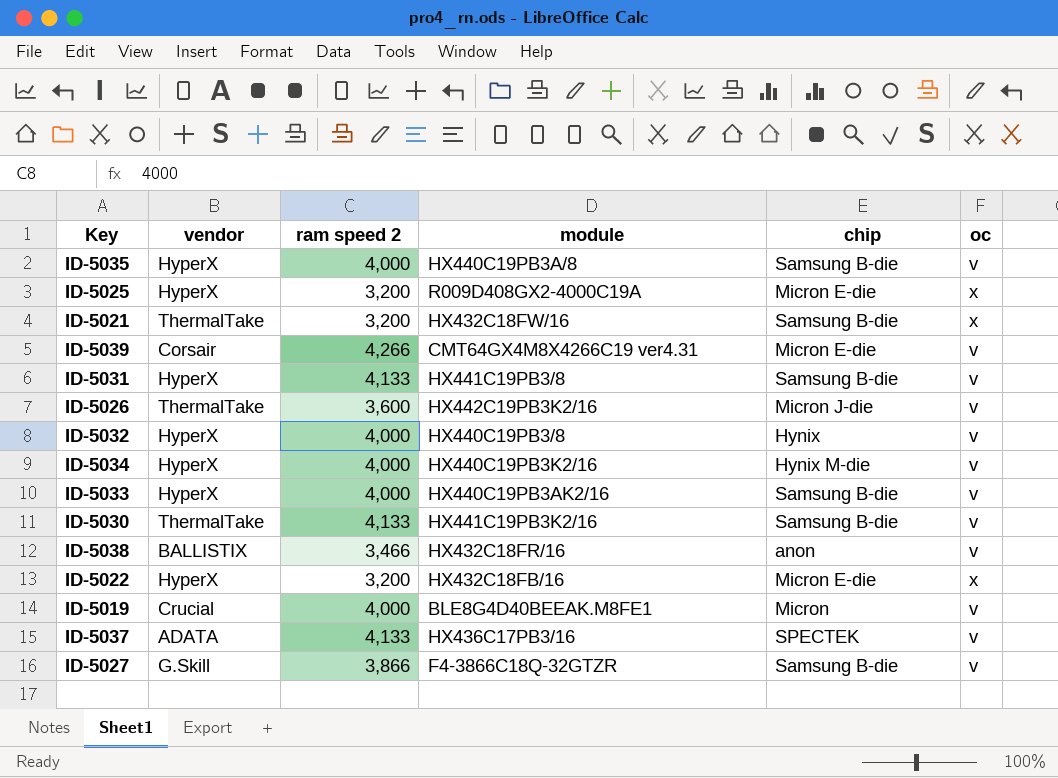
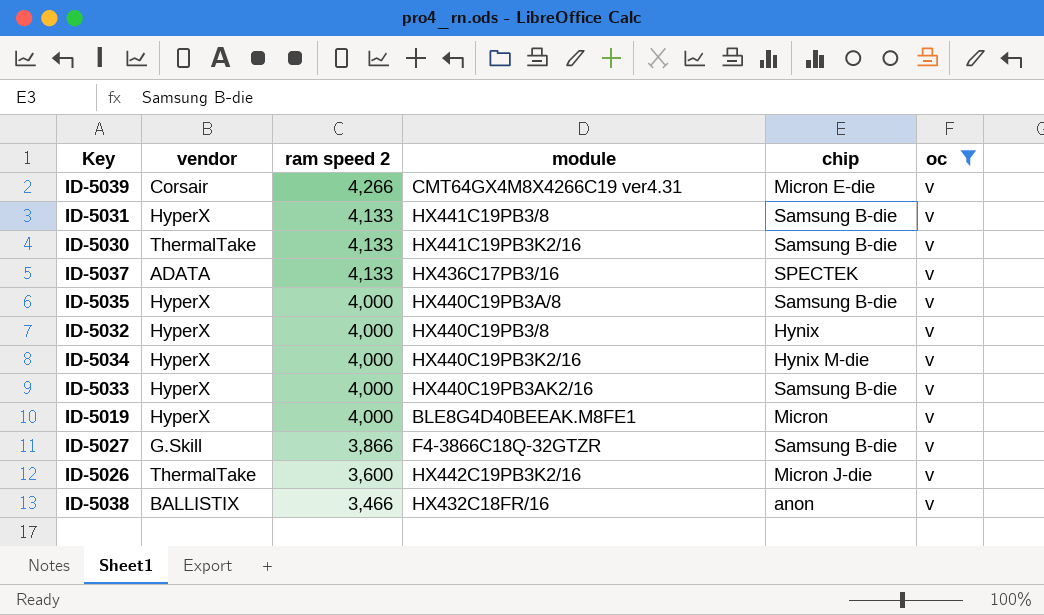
filter: none -> oc = v
row order: none -> ram speed 2 descending
ID-5019 | vendor: Crucial -> HyperX

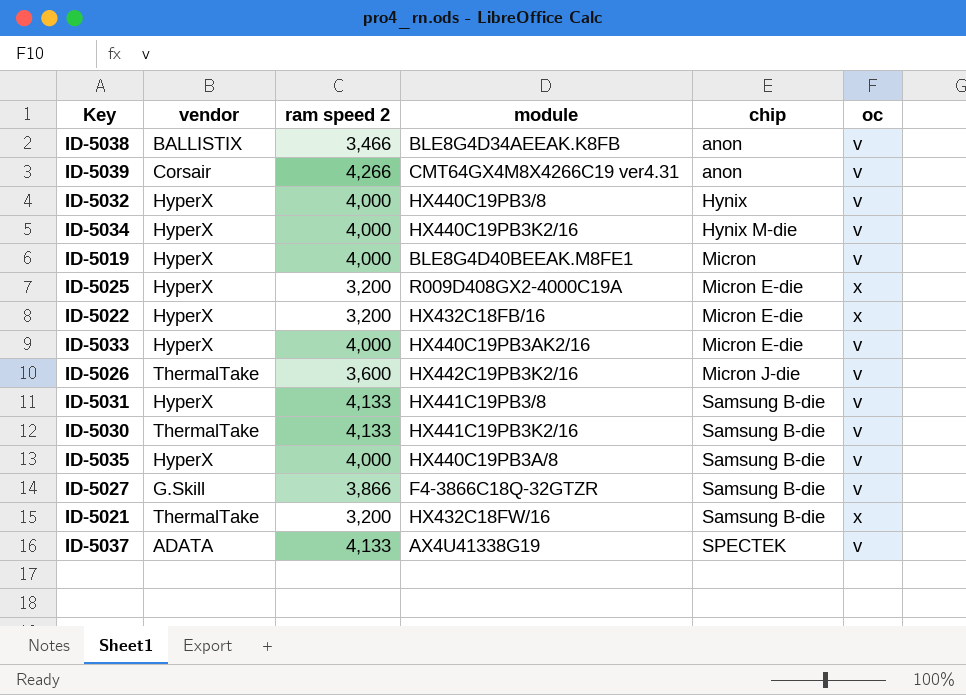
filter: oc = v -> none
row order: ram speed 2 descending -> chip ascending
ID-5038 | module: HX432C18FR/16 -> BLE8G4D34AEEAK.K8FB
ID-5039 | chip: Micron E-die -> anon
ID-5033 | chip: Samsung B-die -> Micron E-die
ID-5037 | module: HX436C17PB3/16 -> AX4U41338G19

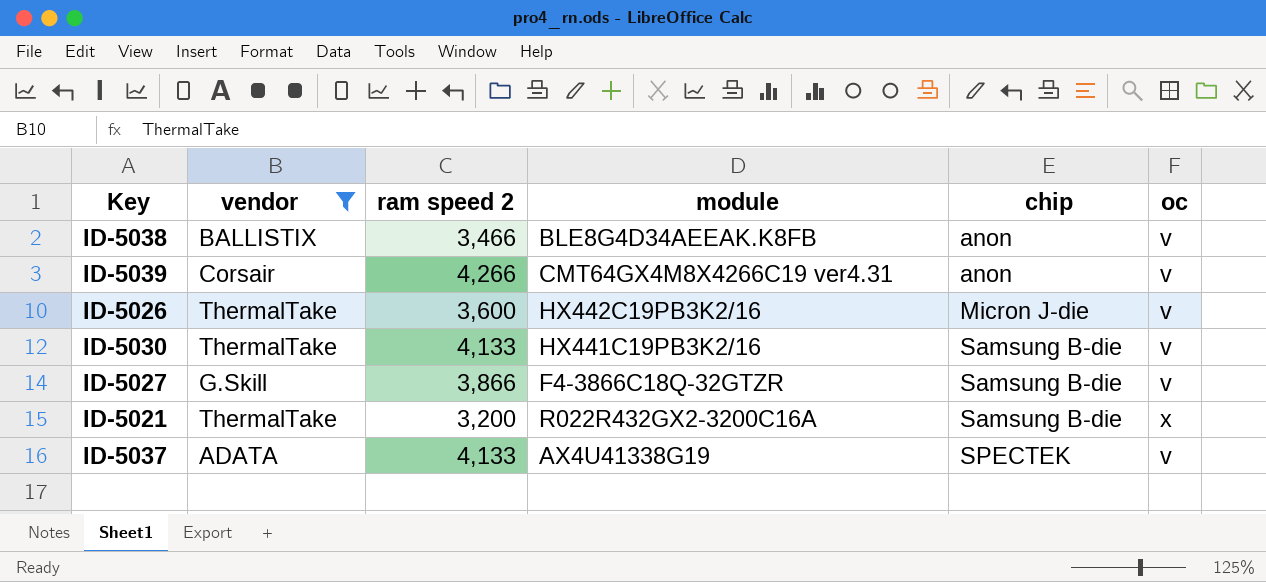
filter: none -> vendor != HyperX
ID-5021 | module: HX432C18FW/16 -> R022R432GX2-3200C16A

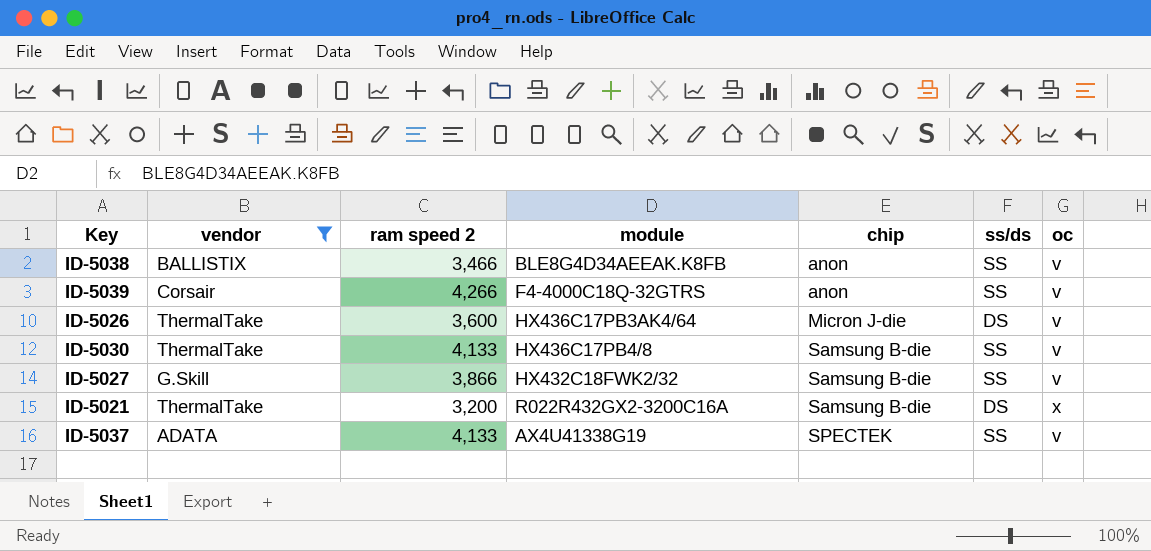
column ss/ds | position: none -> 6
ID-5039 | module: CMT64GX4M8X4266C19 ver4.31 -> F4-4000C18Q-32GTRS
ID-5026 | module: HX442C19PB3K2/16 -> HX436C17PB3AK4/64
ID-5030 | module: HX441C19PB3K2/16 -> HX436C17PB4/8
ID-5027 | module: F4-3866C18Q-32GTZR -> HX432C18FWK2/32

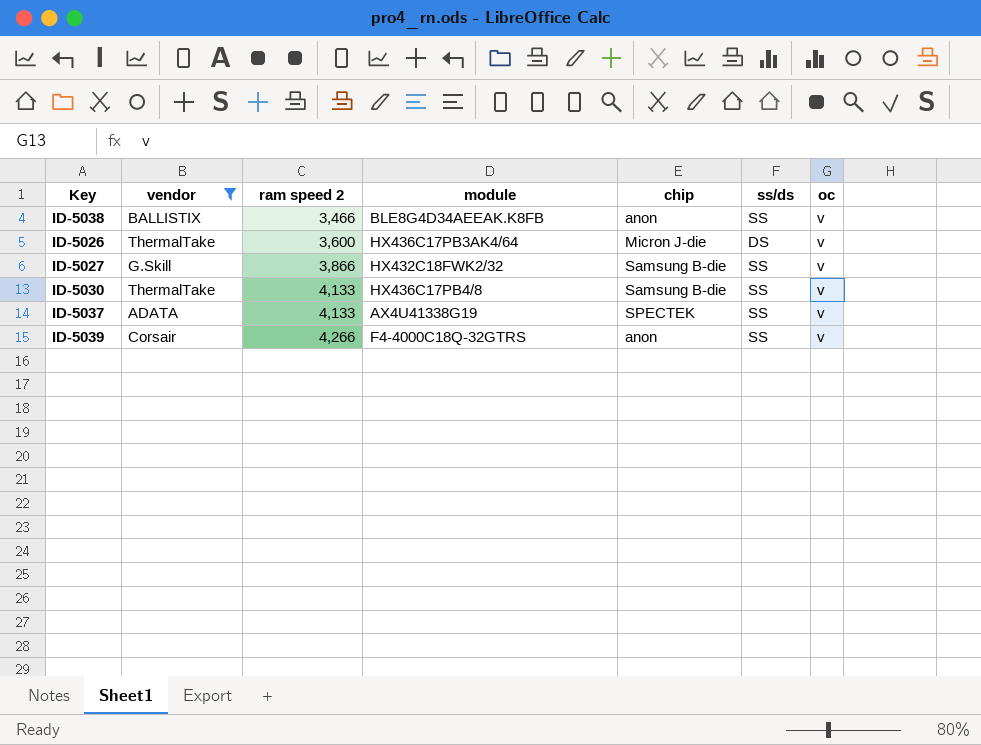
row order: chip ascending -> ram speed 2 ascending
row ID-5021: ThermalTake | 3,200 | R022R432GX2-3200C16A | Samsung B-die | DS | x -> none

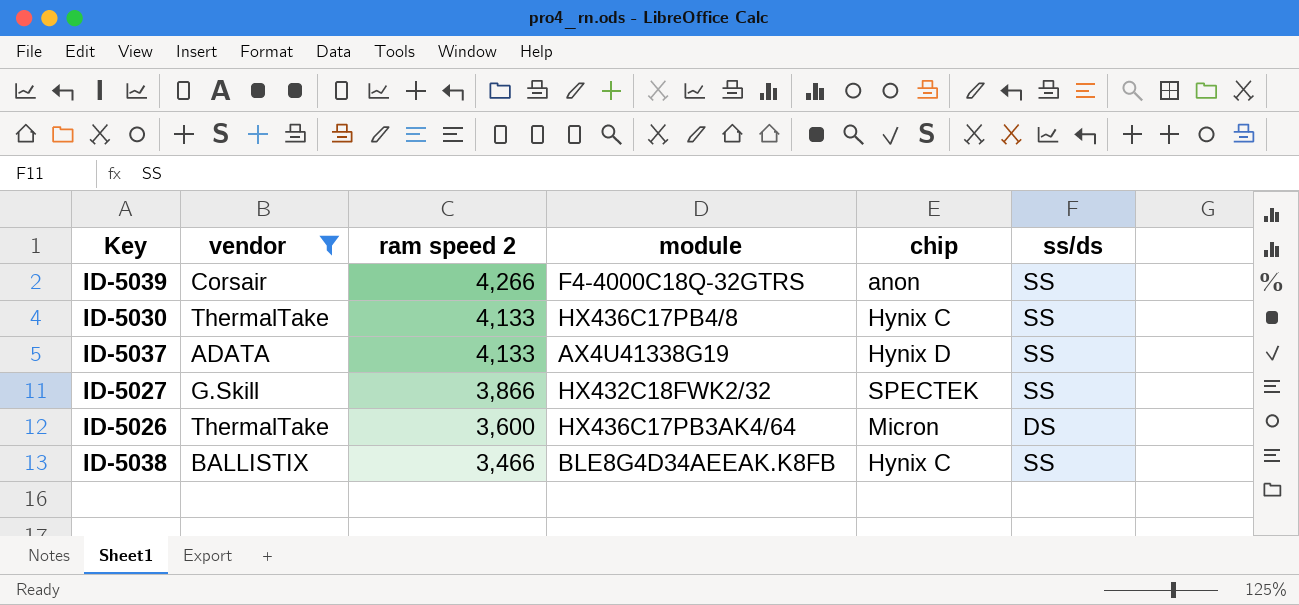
row order: ram speed 2 ascending -> ram speed 2 descending
column oc | position: 7 -> none
ID-5030 | chip: Samsung B-die -> Hynix C
ID-5037 | chip: SPECTEK -> Hynix D
ID-5027 | chip: Samsung B-die -> SPECTEK
ID-5026 | chip: Micron J-die -> Micron
ID-5038 | chip: anon -> Hynix C

